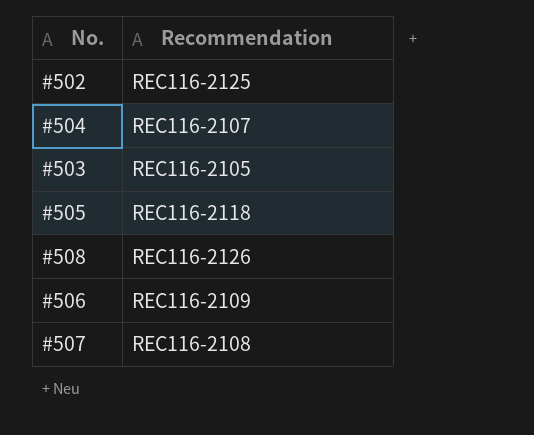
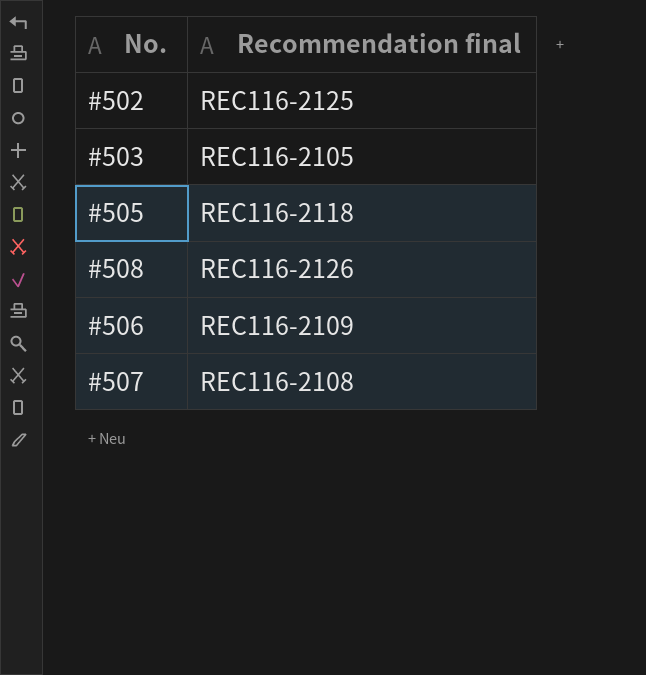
column name: Recommendation -> Recommendation final
row #504: REC116-2107 -> none

